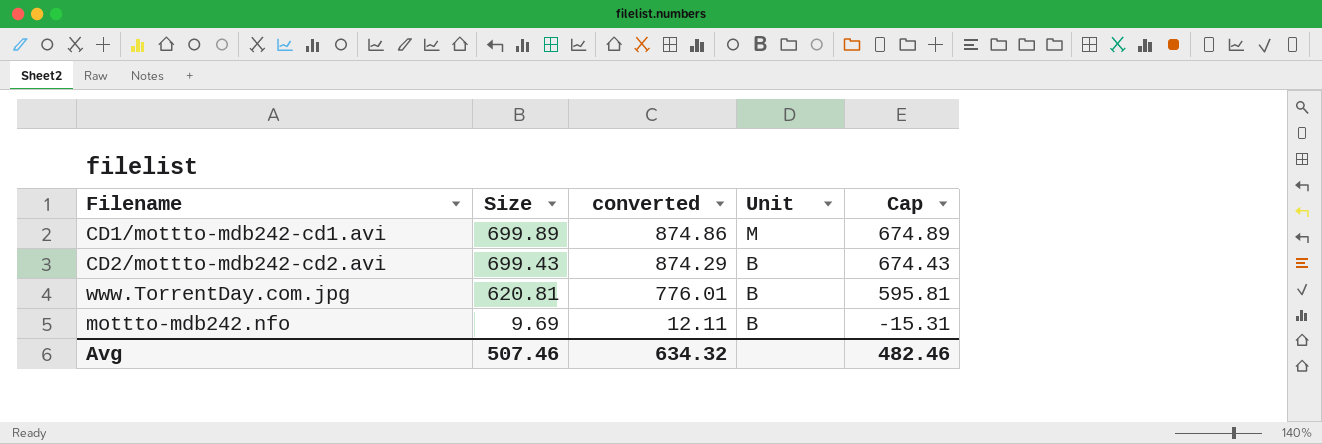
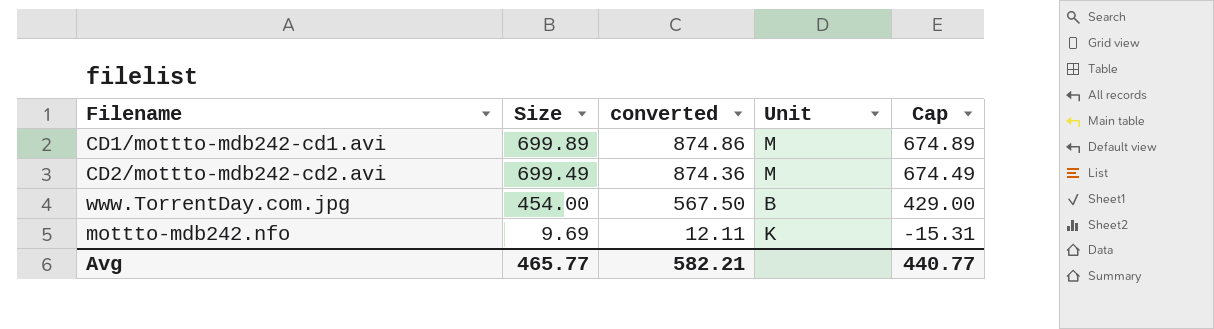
CD2/mottto-mdb242-cd2.avi | Size: 699.43 -> 699.49
CD2/mottto-mdb242-cd2.avi | converted: 874.29 -> 874.36
CD2/mottto-mdb242-cd2.avi | Unit: B -> M
CD2/mottto-mdb242-cd2.avi | Cap: 674.43 -> 674.49
www.TorrentDay.com.jpg | Size: 620.81 -> 454.00
www.TorrentDay.com.jpg | converted: 776.01 -> 567.50
www.TorrentDay.com.jpg | Cap: 595.81 -> 429.00
mottto-mdb242.nfo | Unit: B -> K
Avg | Size: 507.46 -> 465.77
Avg | converted: 634.32 -> 582.21
Avg | Cap: 482.46 -> 440.77

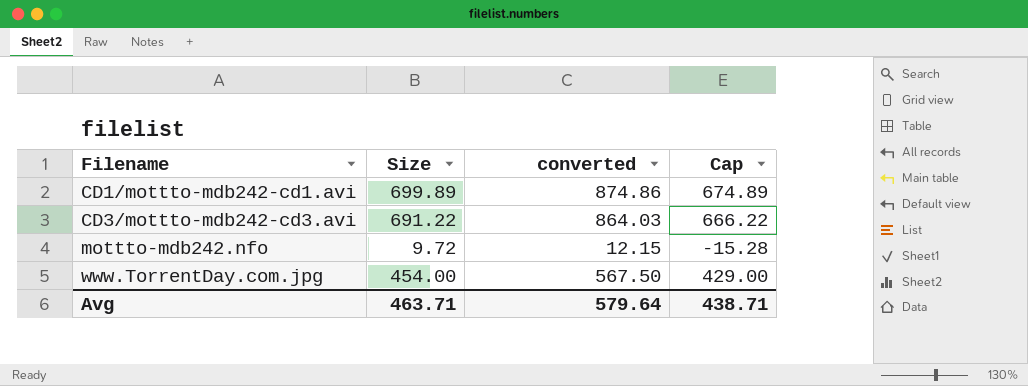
row order: Size descending -> Filename ascending
column Unit | position: 4 -> none
row CD2/mottto-mdb242-cd2.avi: 699.49 | 874.36 | M | 674.49 -> none
row CD3/mottto-mdb242-cd3.avi: none -> 691.22 | 864.03 | 666.22
mottto-mdb242.nfo | Size: 9.69 -> 9.72
mottto-mdb242.nfo | converted: 12.11 -> 12.15
mottto-mdb242.nfo | Cap: -15.31 -> -15.28
Avg | Size: 465.77 -> 463.71
Avg | converted: 582.21 -> 579.64
Avg | Cap: 440.77 -> 438.71

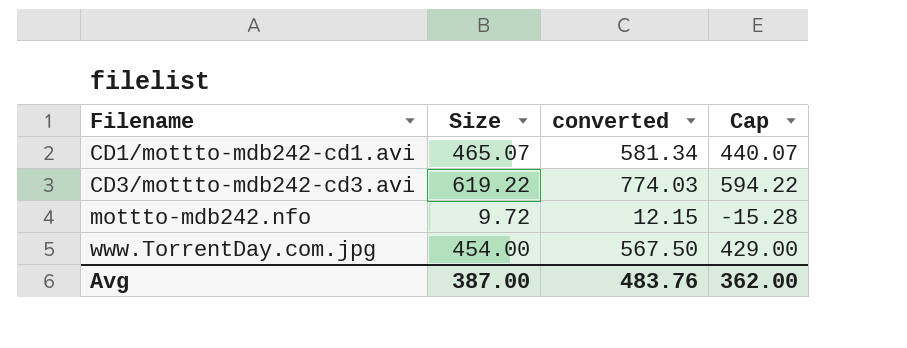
CD1/mottto-mdb242-cd1.avi | Size: 699.89 -> 465.07
CD1/mottto-mdb242-cd1.avi | converted: 874.86 -> 581.34
CD1/mottto-mdb242-cd1.avi | Cap: 674.89 -> 440.07
CD3/mottto-mdb242-cd3.avi | Size: 691.22 -> 619.22
CD3/mottto-mdb242-cd3.avi | converted: 864.03 -> 774.03
CD3/mottto-mdb242-cd3.avi | Cap: 666.22 -> 594.22
Avg | Size: 463.71 -> 387.00
Avg | converted: 579.64 -> 483.76
Avg | Cap: 438.71 -> 362.00

